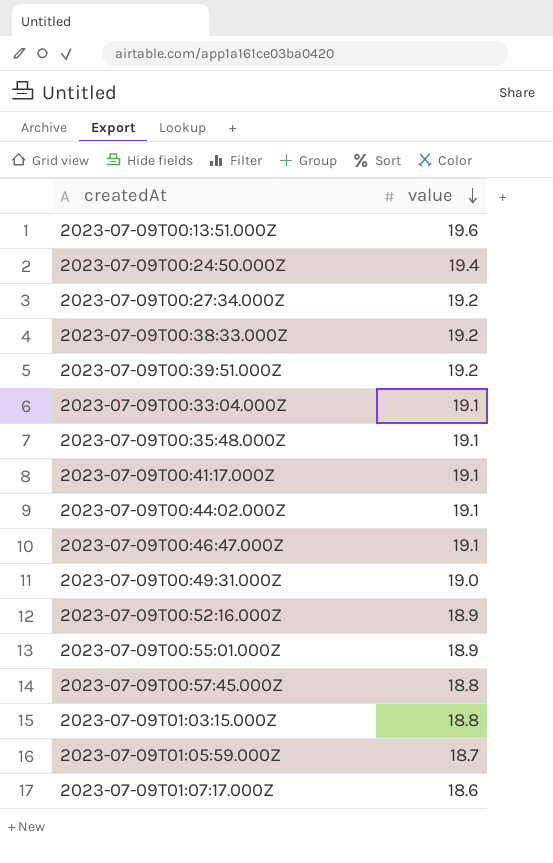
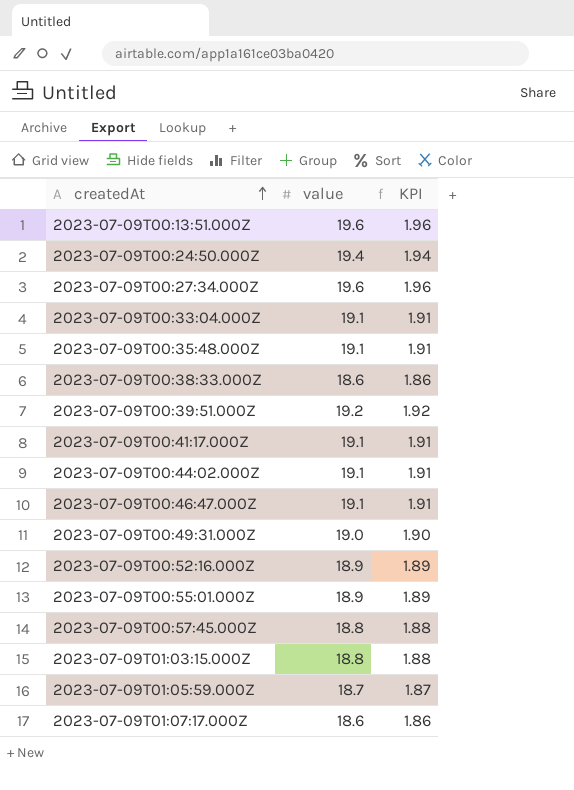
row order: value descending -> createdAt ascending
column KPI | formula: none -> [value] * 0.1
2023-07-09T00:27:34.000Z | value: 19.2 -> 19.6
2023-07-09T00:38:33.000Z | value: 19.2 -> 18.6

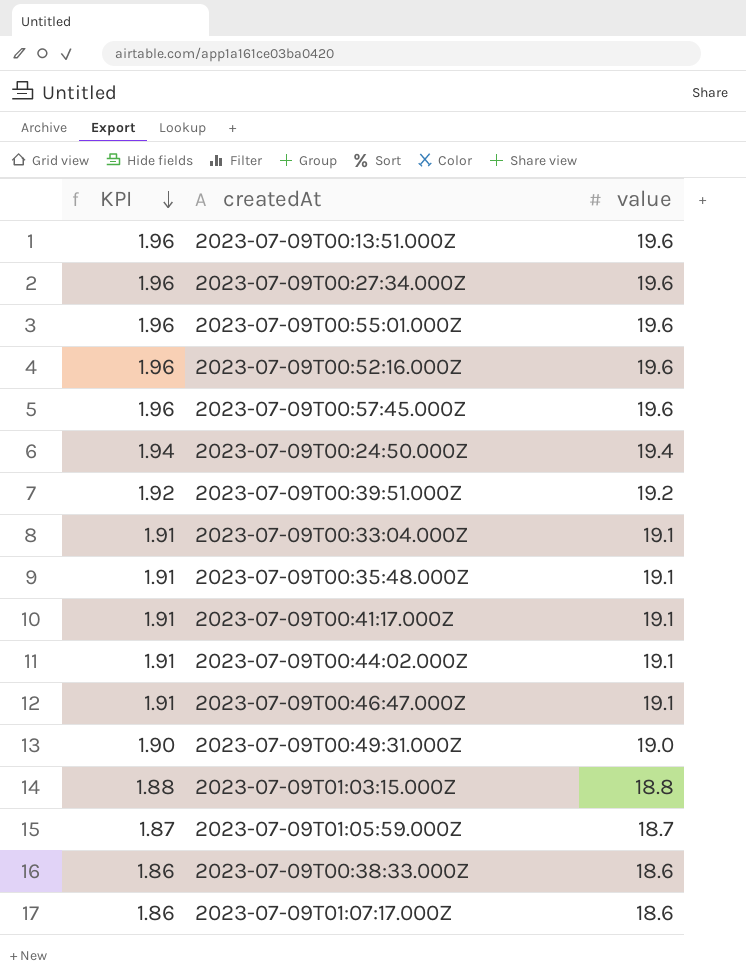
row order: createdAt ascending -> KPI descending
column KPI | position: 3 -> 1
2023-07-09T00:55:01.000Z | KPI: 1.89 -> 1.96
2023-07-09T00:55:01.000Z | value: 18.9 -> 19.6
2023-07-09T00:52:16.000Z | KPI: 1.89 -> 1.96
2023-07-09T00:52:16.000Z | value: 18.9 -> 19.6
2023-07-09T00:57:45.000Z | KPI: 1.88 -> 1.96
2023-07-09T00:57:45.000Z | value: 18.8 -> 19.6

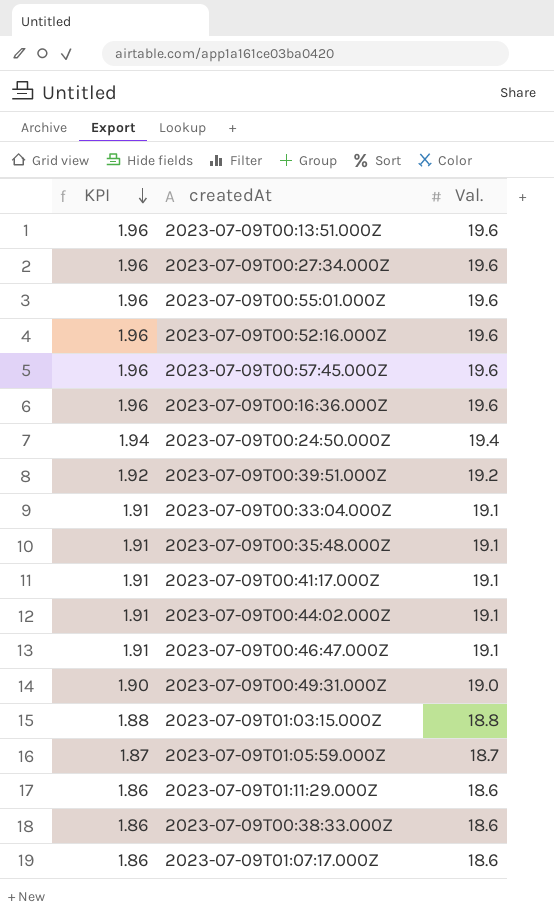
column name: value -> Val.
row 2023-07-09T00:16:36.000Z: none -> 1.96 | 19.6
row 2023-07-09T01:11:29.000Z: none -> 1.86 | 18.6

